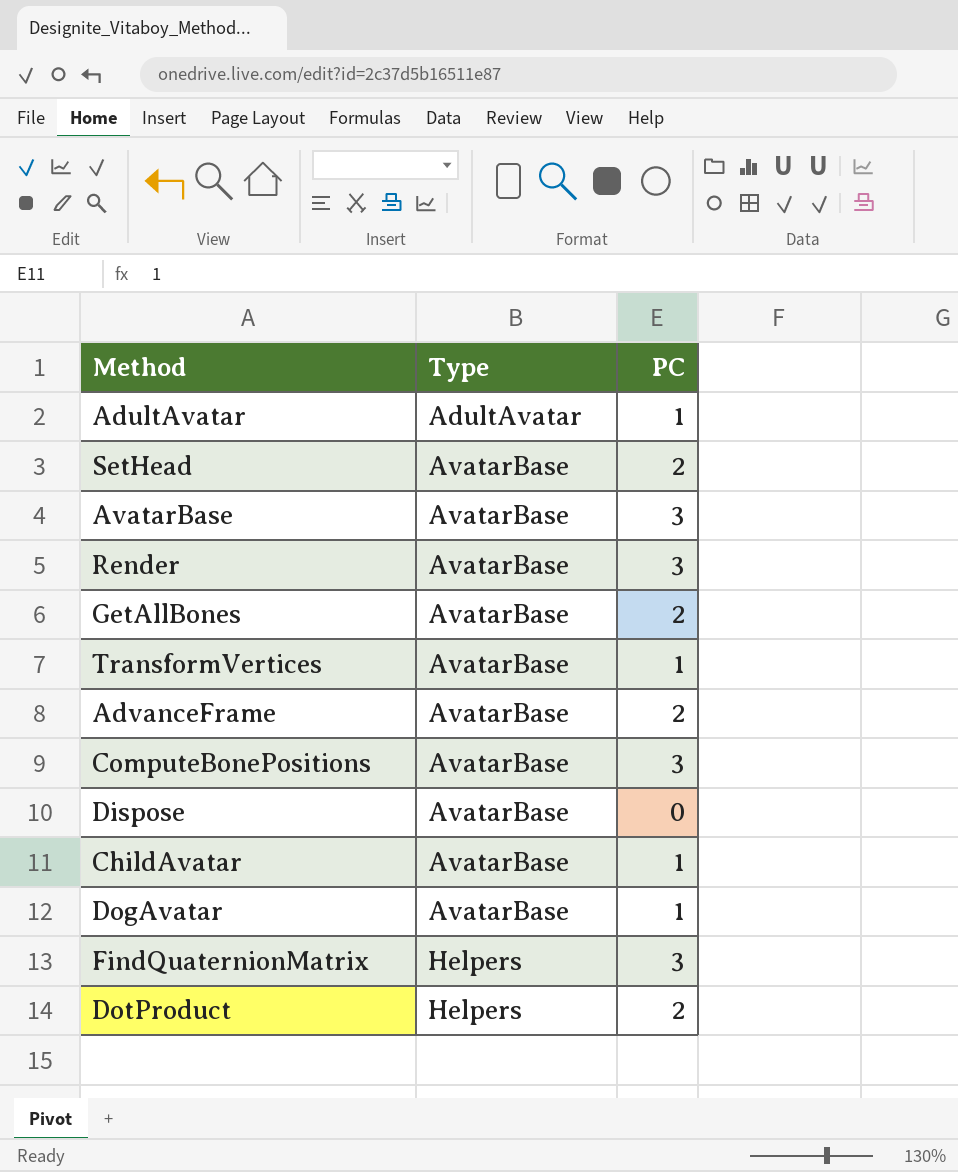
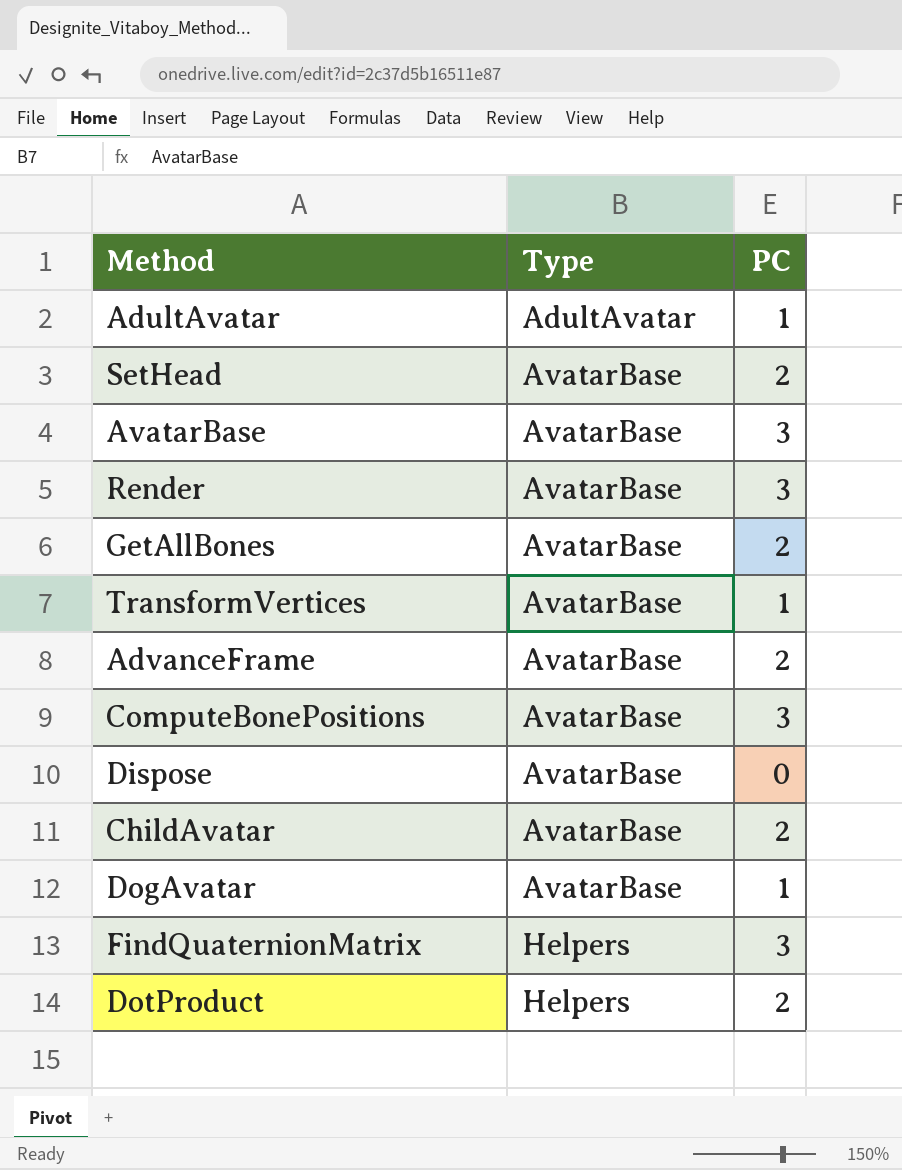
ChildAvatar | PC: 1 -> 2

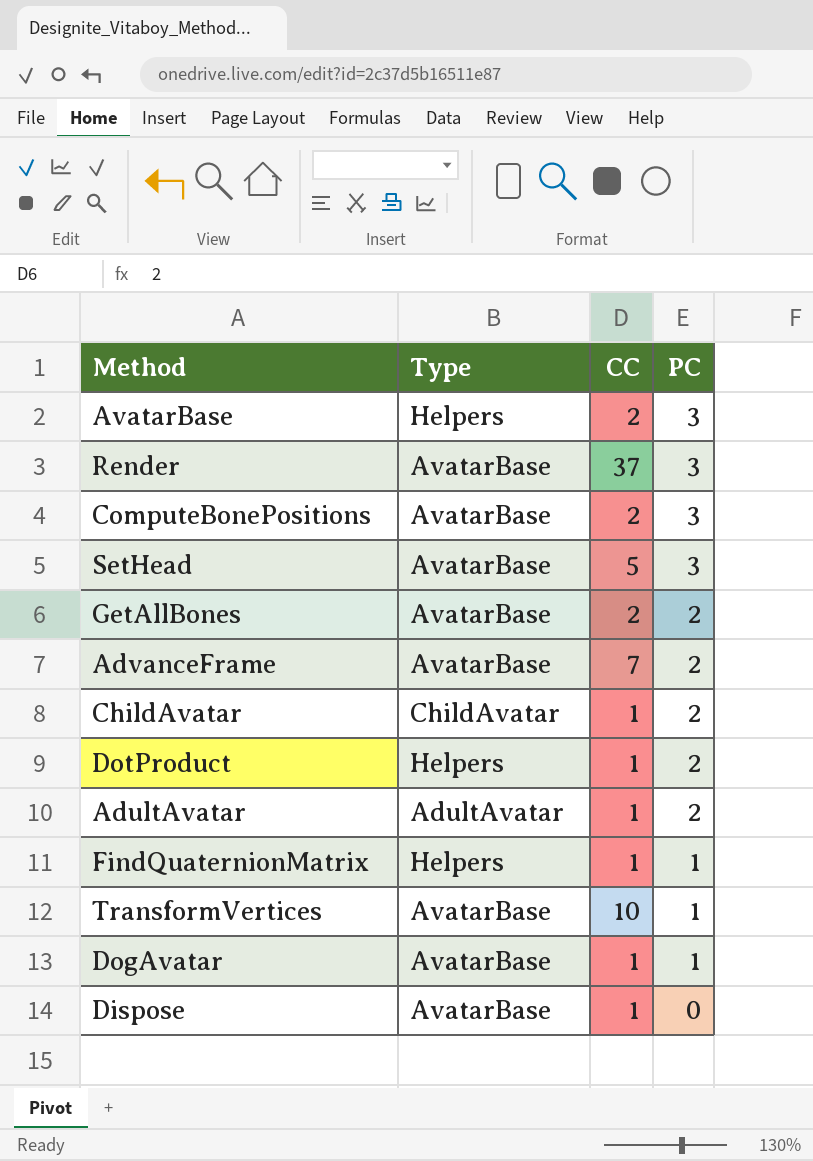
row order: Type ascending -> PC descending
column CC | position: none -> 3
AvatarBase | Type: AvatarBase -> Helpers
SetHead | PC: 2 -> 3
ChildAvatar | Type: AvatarBase -> ChildAvatar
AdultAvatar | PC: 1 -> 2
FindQuaternionMatrix | PC: 3 -> 1

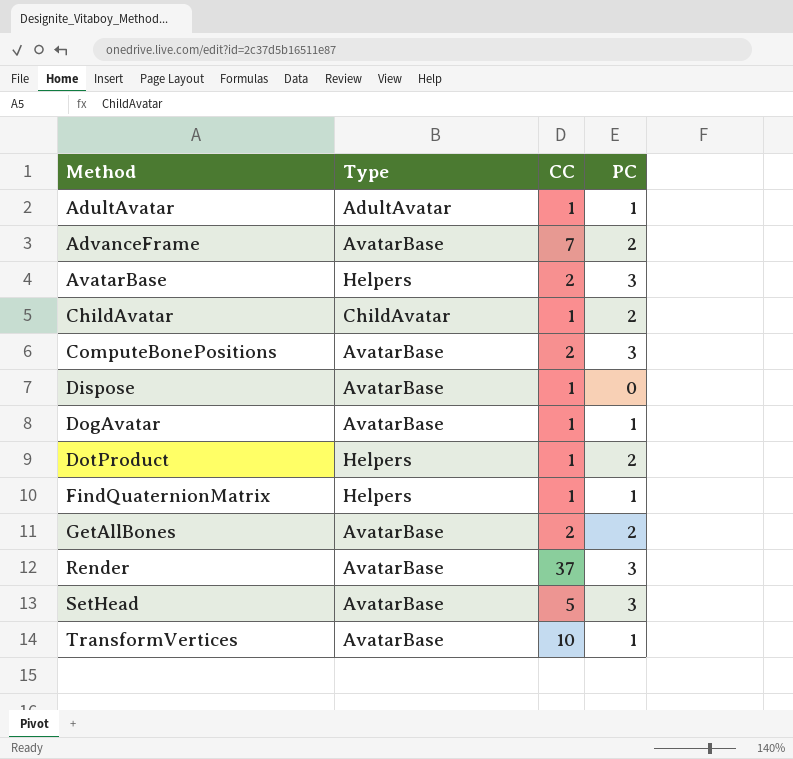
row order: PC descending -> Method ascending
AdultAvatar | PC: 2 -> 1

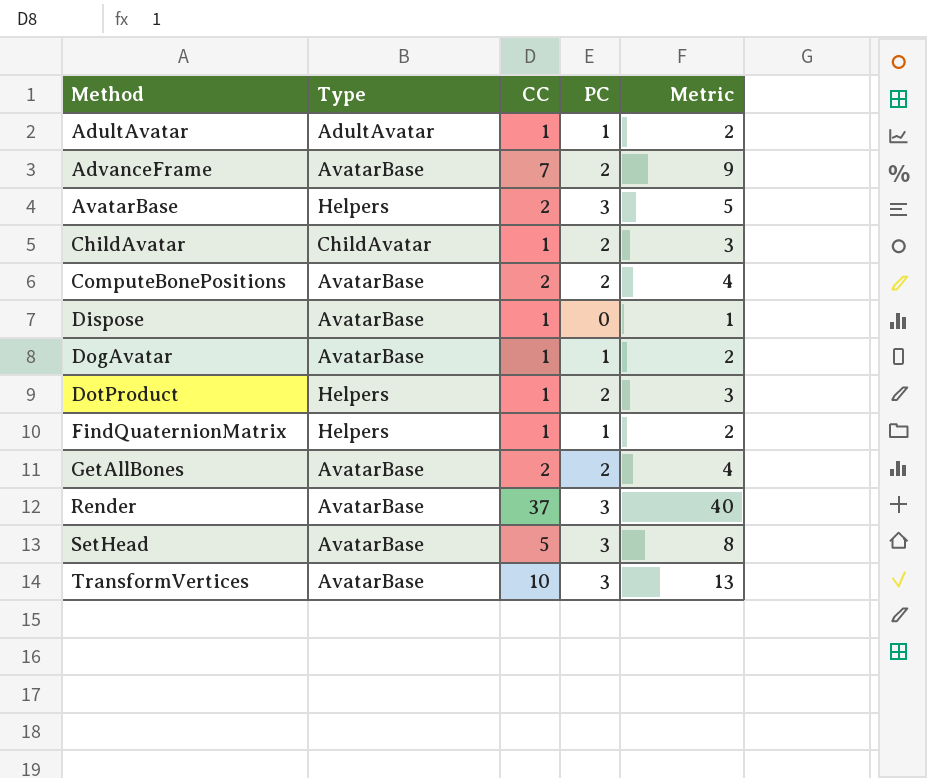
column Metric | formula: none -> [CC] + [PC]
ComputeBonePositions | PC: 3 -> 2
TransformVertices | PC: 1 -> 3

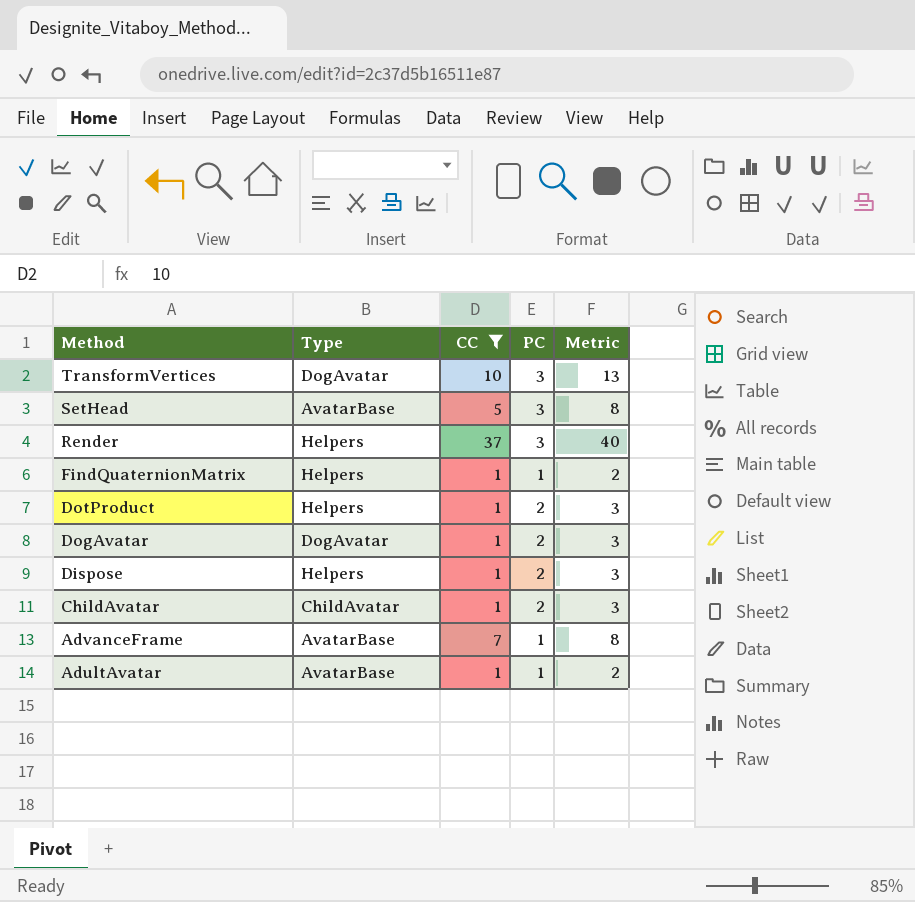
filter: none -> CC != 2
row order: Method ascending -> Method descending
TransformVertices | Type: AvatarBase -> DogAvatar
Render | Type: AvatarBase -> Helpers
DogAvatar | Type: AvatarBase -> DogAvatar
DogAvatar | PC: 1 -> 2
DogAvatar | Metric: 2 -> 3
Dispose | Type: AvatarBase -> Helpers
Dispose | PC: 0 -> 2
Dispose | Metric: 1 -> 3
AdvanceFrame | PC: 2 -> 1
AdvanceFrame | Metric: 9 -> 8
AdultAvatar | Type: AdultAvatar -> AvatarBase

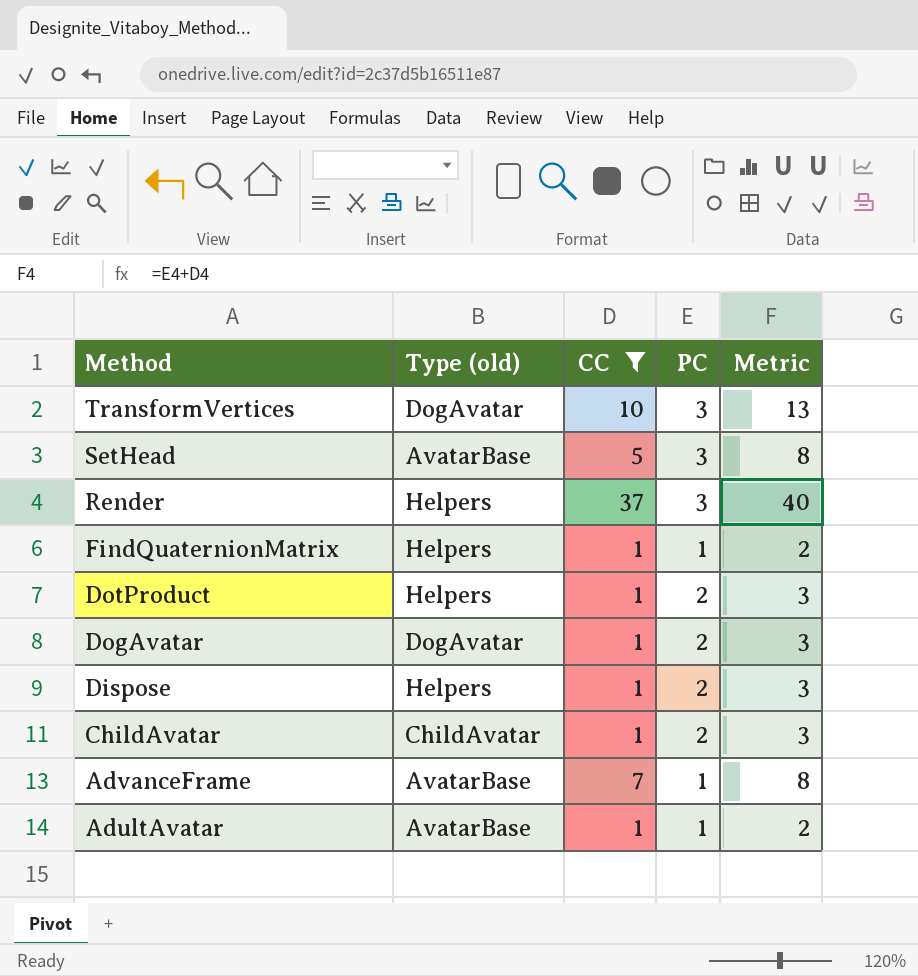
column name: Type -> Type (old)

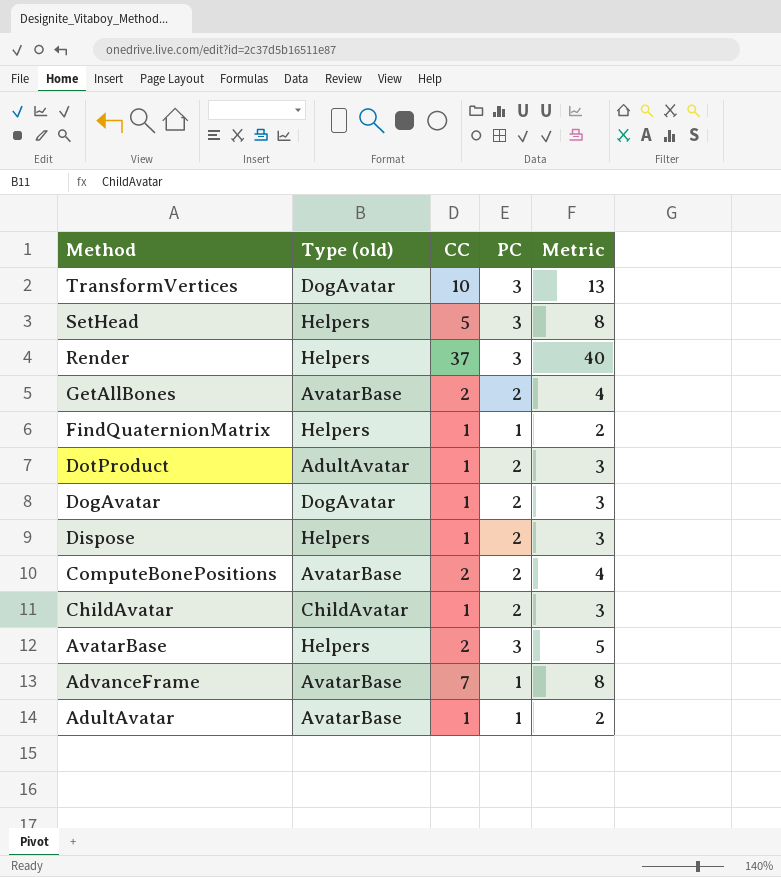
filter: CC != 2 -> none
SetHead | Type (old): AvatarBase -> Helpers
DotProduct | Type (old): Helpers -> AdultAvatar

